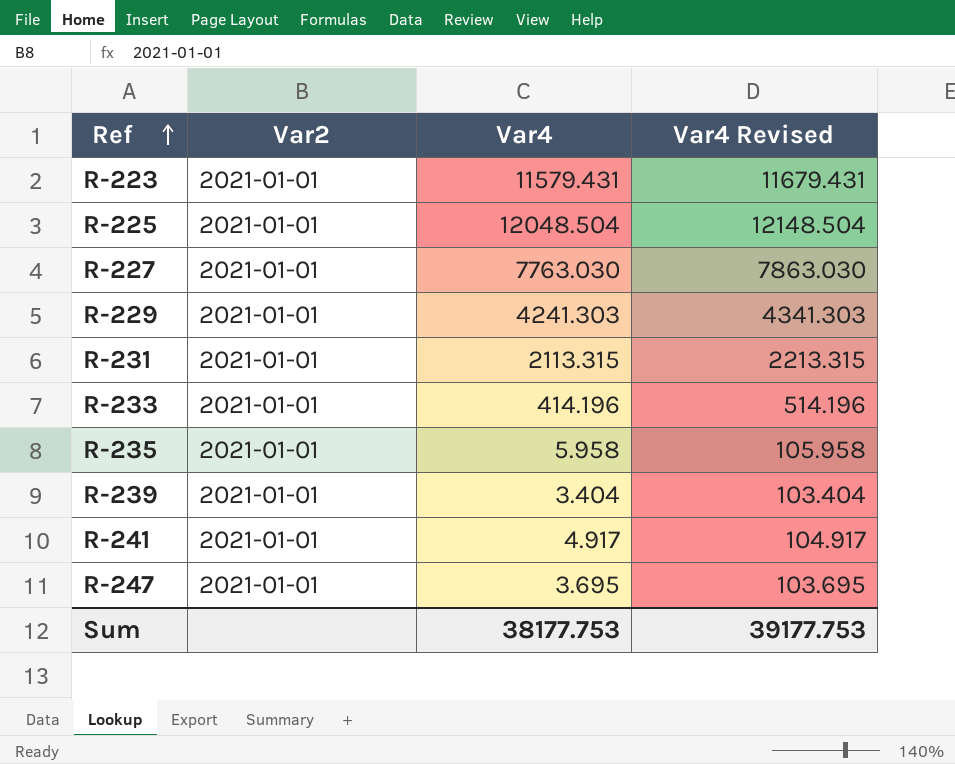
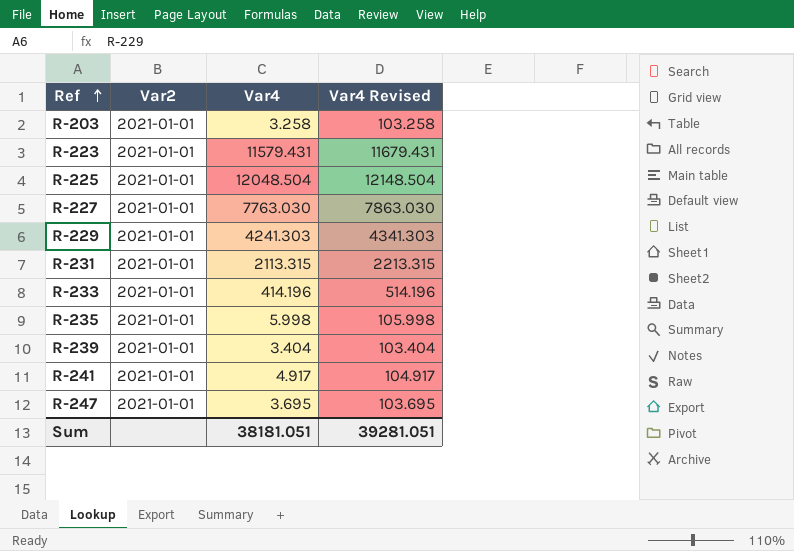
row R-203: none -> 2021-01-01 | 3.258 | 103.258
R-235 | Var4: 5.958 -> 5.998
R-235 | Var4 Revised: 105.958 -> 105.998
Sum | Var4: 38177.753 -> 38181.051
Sum | Var4 Revised: 39177.753 -> 39281.051

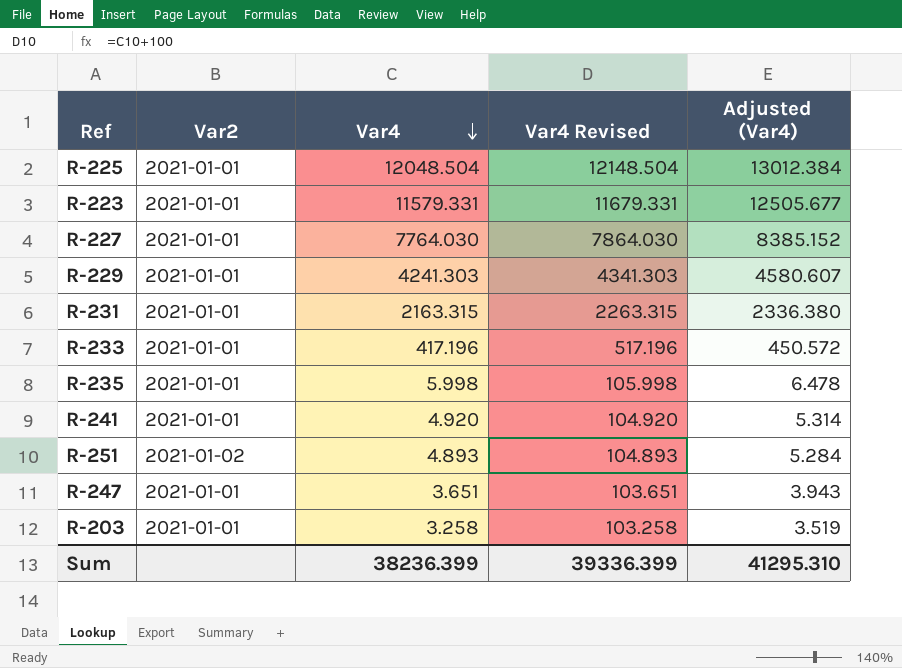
row order: Ref ascending -> Var4 descending
column Adjusted (Var4) | formula: none -> [Var4] * 1.08
row R-239: 2021-01-01 | 3.404 | 103.404 -> none
R-223 | Var4: 11579.431 -> 11579.331
R-223 | Var4 Revised: 11679.431 -> 11679.331
R-227 | Var4: 7763.030 -> 7764.030
R-227 | Var4 Revised: 7863.030 -> 7864.030
R-231 | Var4: 2113.315 -> 2163.315
R-231 | Var4 Revised: 2213.315 -> 2263.315
R-233 | Var4: 414.196 -> 417.196
R-233 | Var4 Revised: 514.196 -> 517.196
R-241 | Var4: 4.917 -> 4.920
R-241 | Var4 Revised: 104.917 -> 104.920
row R-251: none -> 2021-01-02 | 4.893 | 104.893 | 5.284
R-247 | Var4: 3.695 -> 3.651
R-247 | Var4 Revised: 103.695 -> 103.651
Sum | Var4: 38181.051 -> 38236.399
Sum | Var4 Revised: 39281.051 -> 39336.399

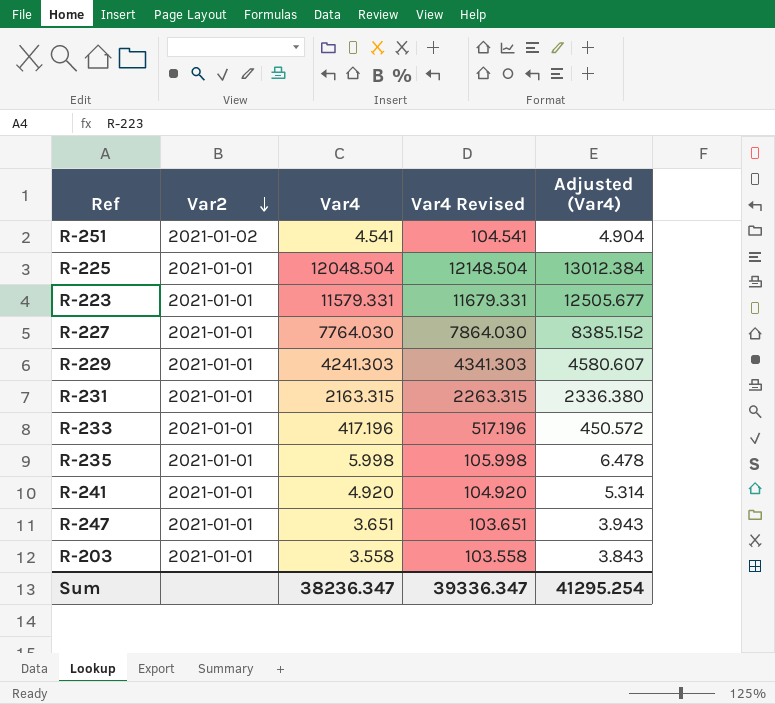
row order: Var4 descending -> Var2 descending
R-251 | Var4: 4.893 -> 4.541
R-251 | Var4 Revised: 104.893 -> 104.541
R-251 | Adjusted (Var4): 5.284 -> 4.904
R-203 | Var4: 3.258 -> 3.558
R-203 | Var4 Revised: 103.258 -> 103.558
R-203 | Adjusted (Var4): 3.519 -> 3.843
Sum | Var4: 38236.399 -> 38236.347
Sum | Var4 Revised: 39336.399 -> 39336.347
Sum | Adjusted (Var4): 41295.310 -> 41295.254

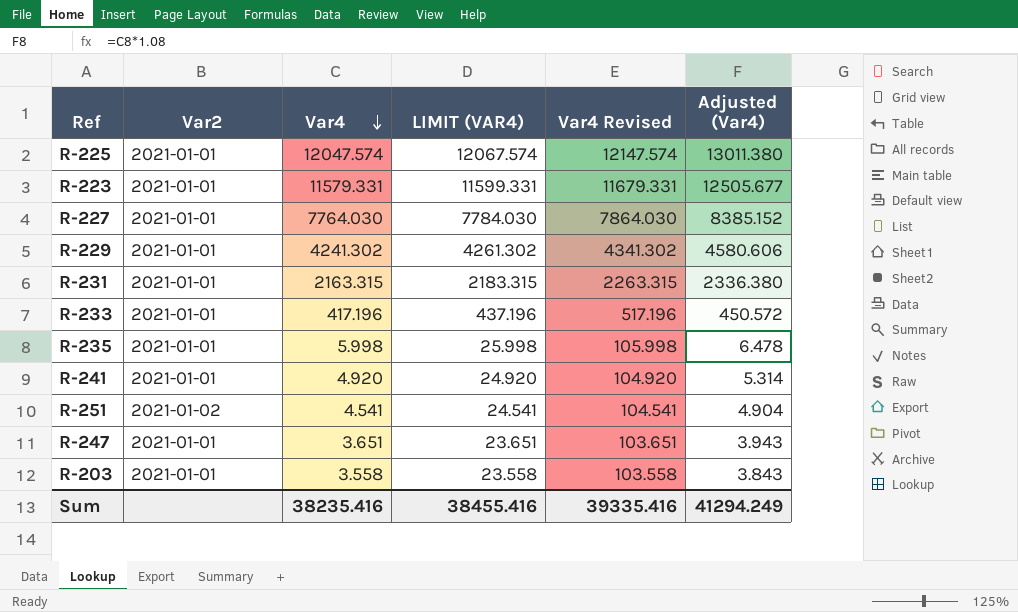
row order: Var2 descending -> Var4 descending
column LIMIT (VAR4) | formula: none -> [Var4] + 20
R-225 | Var4: 12048.504 -> 12047.574
R-225 | Var4 Revised: 12148.504 -> 12147.574
R-225 | Adjusted (Var4): 13012.384 -> 13011.380
R-229 | Var4: 4241.303 -> 4241.302
R-229 | Var4 Revised: 4341.303 -> 4341.302
R-229 | Adjusted (Var4): 4580.607 -> 4580.606
Sum | Var4: 38236.347 -> 38235.416
Sum | Var4 Revised: 39336.347 -> 39335.416
Sum | Adjusted (Var4): 41295.254 -> 41294.249

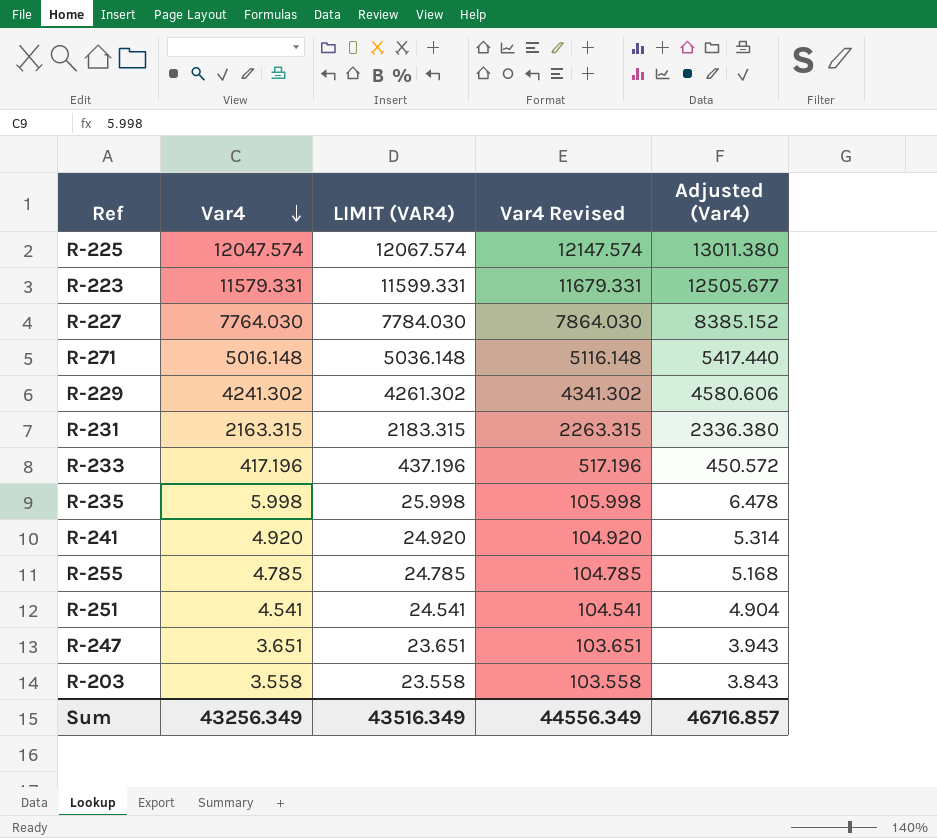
column Var2 | position: 2 -> none
row R-271: none -> 5016.148 | 5036.148 | 5116.148 | 5417.440
row R-255: none -> 4.785 | 24.785 | 104.785 | 5.168
Sum | Var4: 38235.416 -> 43256.349
Sum | LIMIT (VAR4): 38455.416 -> 43516.349
Sum | Var4 Revised: 39335.416 -> 44556.349
Sum | Adjusted (Var4): 41294.249 -> 46716.857

